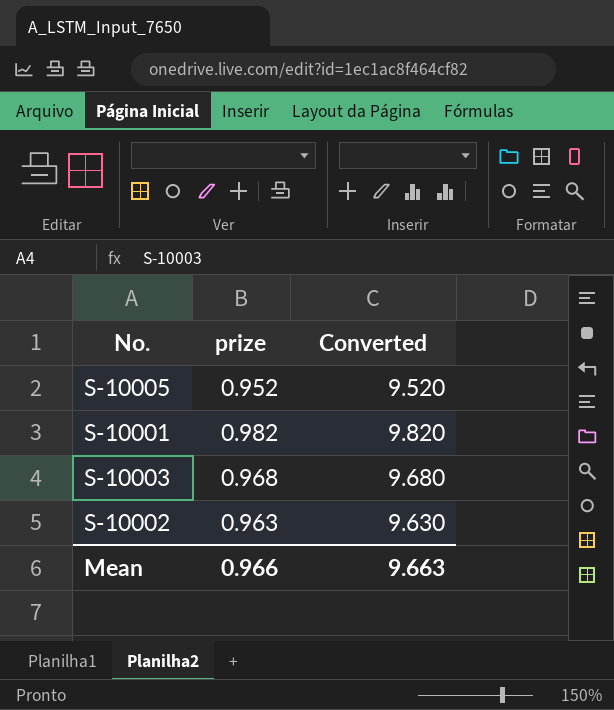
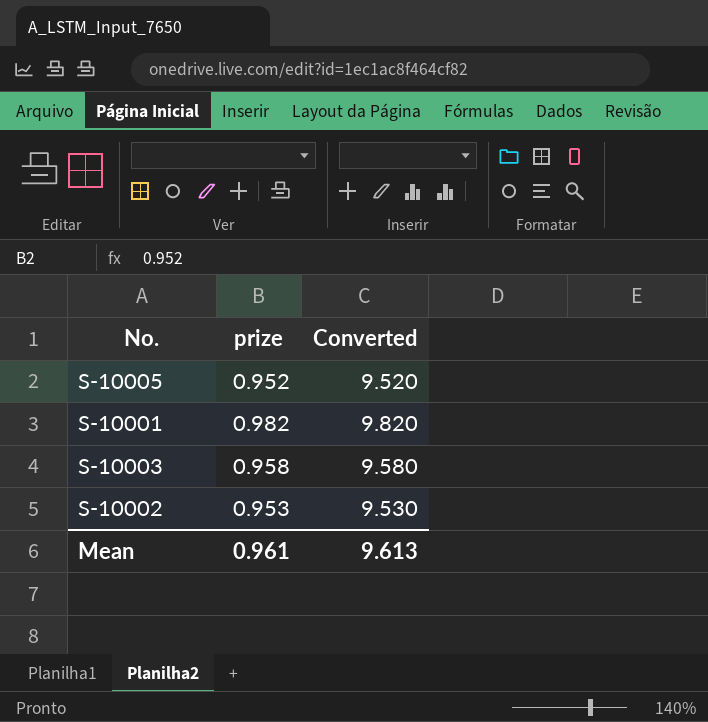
S-10003 | prize: 0.968 -> 0.958
S-10003 | Converted: 9.680 -> 9.580
S-10002 | prize: 0.963 -> 0.953
S-10002 | Converted: 9.630 -> 9.530
Mean | prize: 0.966 -> 0.961
Mean | Converted: 9.663 -> 9.613

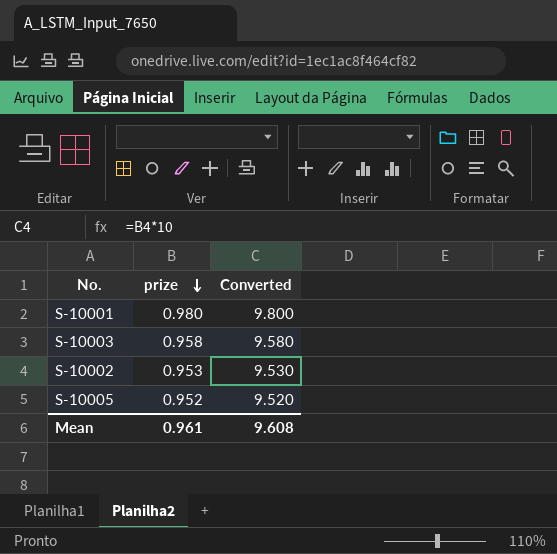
row order: none -> prize descending
S-10001 | prize: 0.982 -> 0.980
S-10001 | Converted: 9.820 -> 9.800
Mean | Converted: 9.613 -> 9.608

